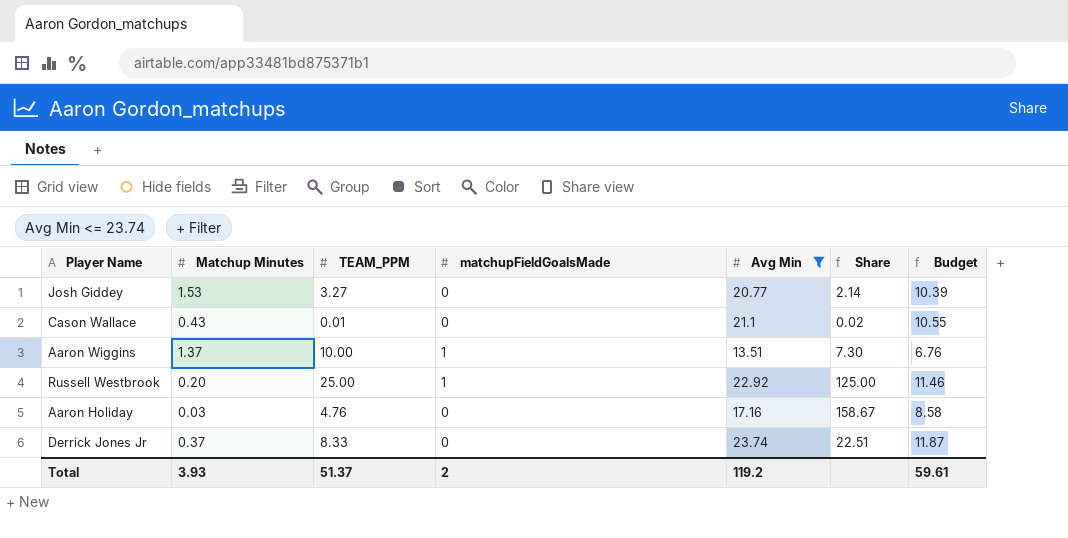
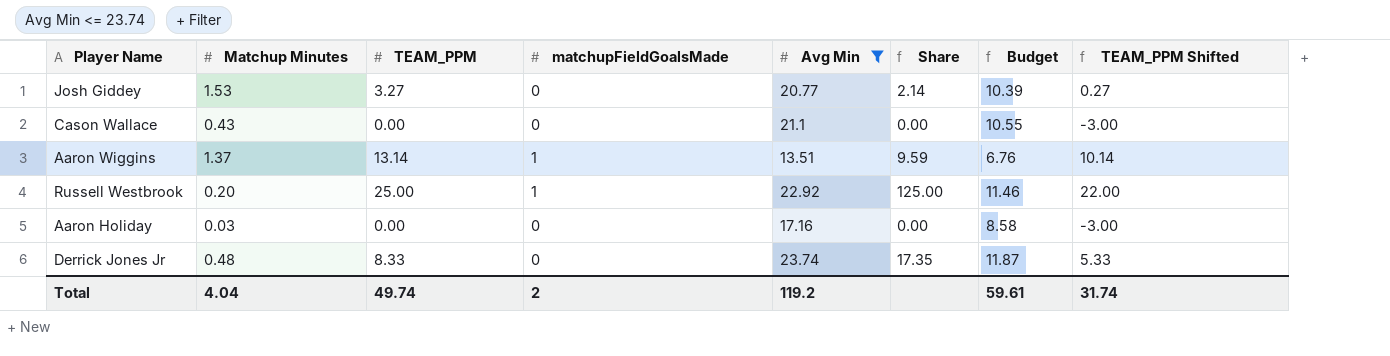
column TEAM_PPM Shifted | formula: none -> [TEAM_PPM] - 3
Cason Wallace | TEAM_PPM: 0.01 -> 0.00
Cason Wallace | Share: 0.02 -> 0.00
Aaron Wiggins | TEAM_PPM: 10.00 -> 13.14
Aaron Wiggins | Share: 7.30 -> 9.59
Aaron Holiday | TEAM_PPM: 4.76 -> 0.00
Aaron Holiday | Share: 158.67 -> 0.00
Derrick Jones Jr | Matchup Minutes: 0.37 -> 0.48
Derrick Jones Jr | Share: 22.51 -> 17.35
Total | Matchup Minutes: 3.93 -> 4.04
Total | TEAM_PPM: 51.37 -> 49.74

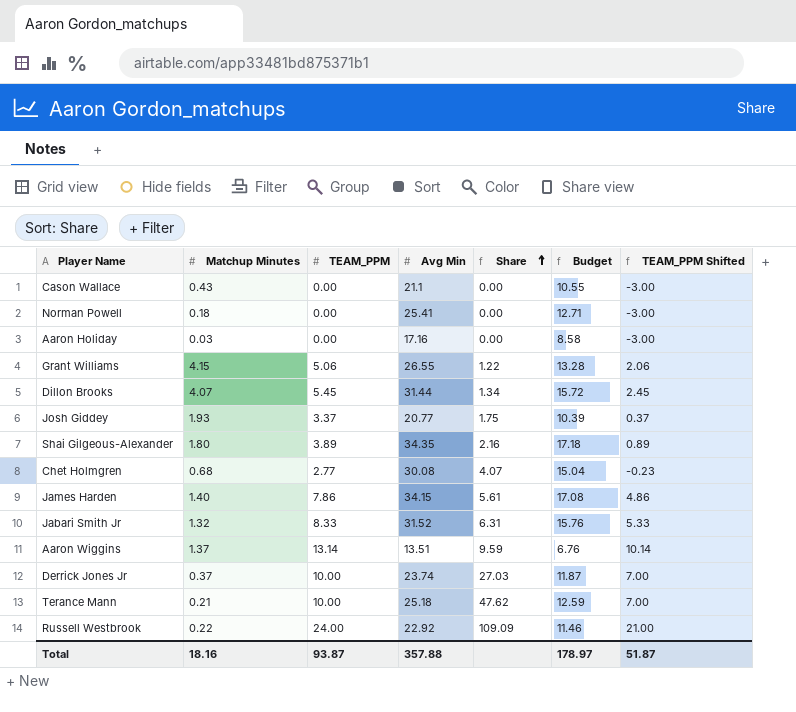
filter: Avg Min <= 23.74 -> none
row order: none -> Share ascending
column matchupFieldGoalsMade | position: 4 -> none
Josh Giddey | Matchup Minutes: 1.53 -> 1.93
Josh Giddey | TEAM_PPM: 3.27 -> 3.37
Josh Giddey | Share: 2.14 -> 1.75
Josh Giddey | TEAM_PPM Shifted: 0.27 -> 0.37
Derrick Jones Jr | Matchup Minutes: 0.48 -> 0.37
Derrick Jones Jr | TEAM_PPM: 8.33 -> 10.00
Derrick Jones Jr | Share: 17.35 -> 27.03
Derrick Jones Jr | TEAM_PPM Shifted: 5.33 -> 7.00
Russell Westbrook | Matchup Minutes: 0.20 -> 0.22
Russell Westbrook | TEAM_PPM: 25.00 -> 24.00
Russell Westbrook | Share: 125.00 -> 109.09
Russell Westbrook | TEAM_PPM Shifted: 22.00 -> 21.00
Total | Matchup Minutes: 4.04 -> 18.16
Total | TEAM_PPM: 49.74 -> 93.87
Total | Avg Min: 119.2 -> 357.88
Total | Budget: 59.61 -> 178.97
Total | TEAM_PPM Shifted: 31.74 -> 51.87

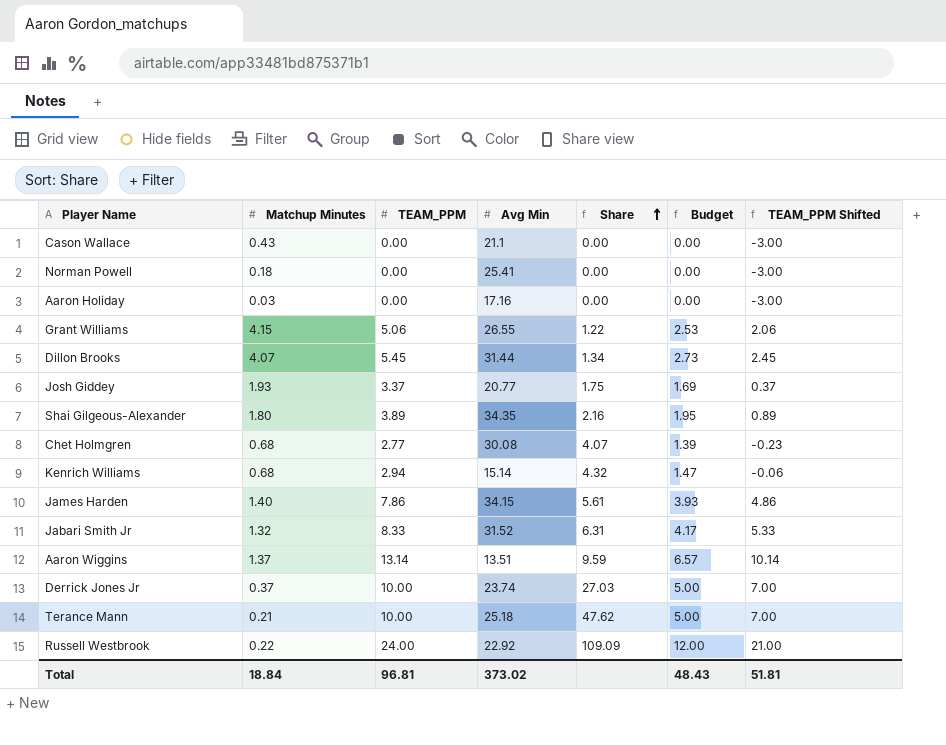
column Budget | formula: [Avg Min] * 0.5 -> [TEAM_PPM] * 0.5
row Kenrich Williams: none -> 0.68 | 2.94 | 15.14 | 4.32 | 1.47 | -0.06
Total | Matchup Minutes: 18.16 -> 18.84
Total | TEAM_PPM: 93.87 -> 96.81
Total | Avg Min: 357.88 -> 373.02
Total | Budget: 178.97 -> 48.43
Total | TEAM_PPM Shifted: 51.87 -> 51.81

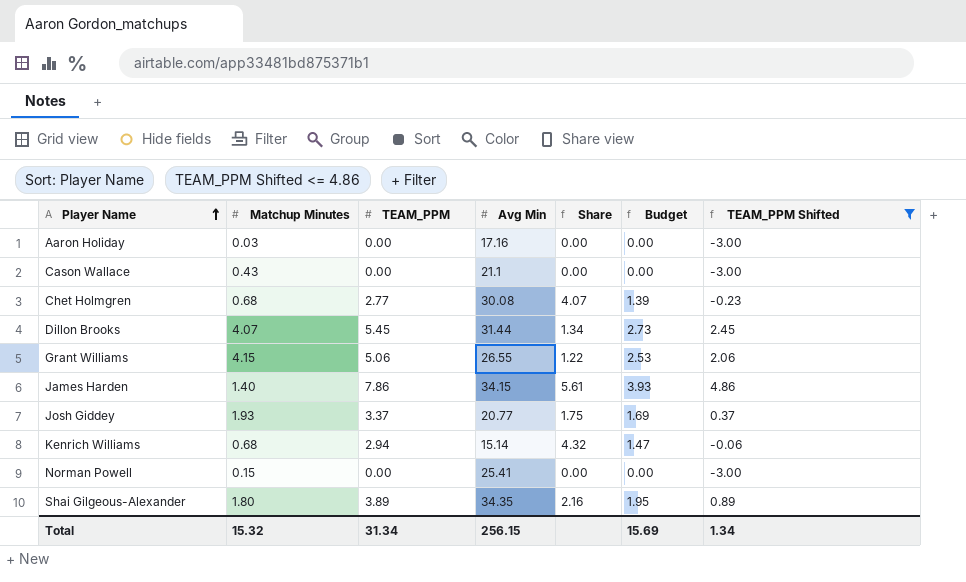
filter: none -> TEAM_PPM Shifted <= 4.86
row order: Share ascending -> Player Name ascending
Norman Powell | Matchup Minutes: 0.18 -> 0.15
Total | Matchup Minutes: 18.84 -> 15.32
Total | TEAM_PPM: 96.81 -> 31.34
Total | Avg Min: 373.02 -> 256.15
Total | Budget: 48.43 -> 15.69
Total | TEAM_PPM Shifted: 51.81 -> 1.34

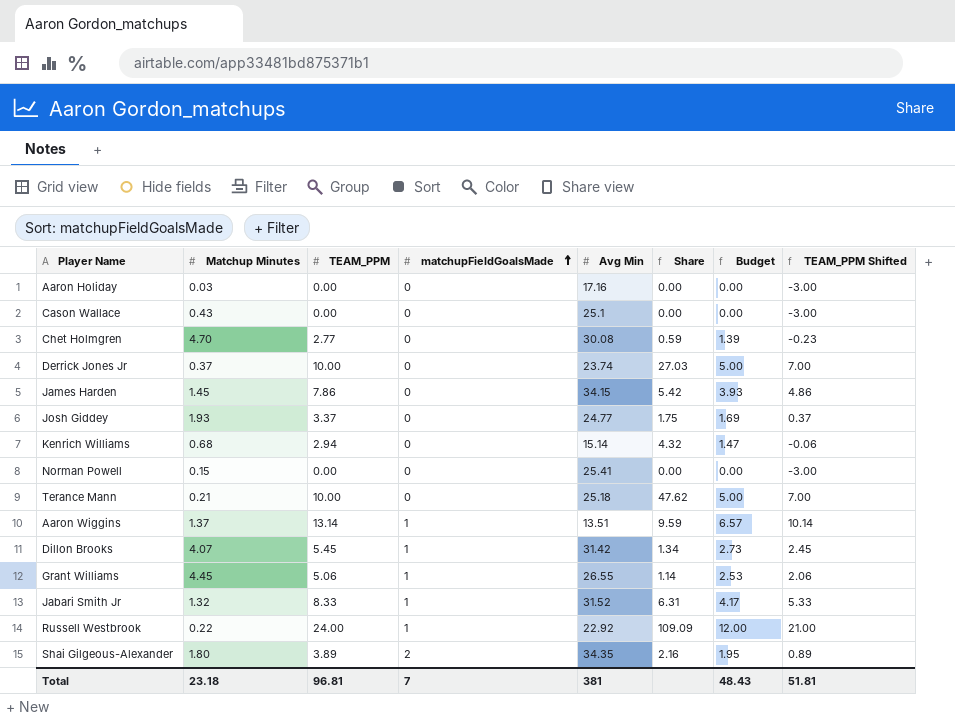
filter: TEAM_PPM Shifted <= 4.86 -> none
row order: Player Name ascending -> matchupFieldGoalsMade ascending
column matchupFieldGoalsMade | position: none -> 4
Cason Wallace | Avg Min: 21.1 -> 25.1
Chet Holmgren | Matchup Minutes: 0.68 -> 4.70
Chet Holmgren | Share: 4.07 -> 0.59
James Harden | Matchup Minutes: 1.40 -> 1.45
James Harden | Share: 5.61 -> 5.42
Josh Giddey | Avg Min: 20.77 -> 24.77
Dillon Brooks | Avg Min: 31.44 -> 31.42
Grant Williams | Matchup Minutes: 4.15 -> 4.45
Grant Williams | Share: 1.22 -> 1.14
Total | Matchup Minutes: 15.32 -> 23.18
Total | TEAM_PPM: 31.34 -> 96.81
Total | Avg Min: 256.15 -> 381
Total | Budget: 15.69 -> 48.43
Total | TEAM_PPM Shifted: 1.34 -> 51.81

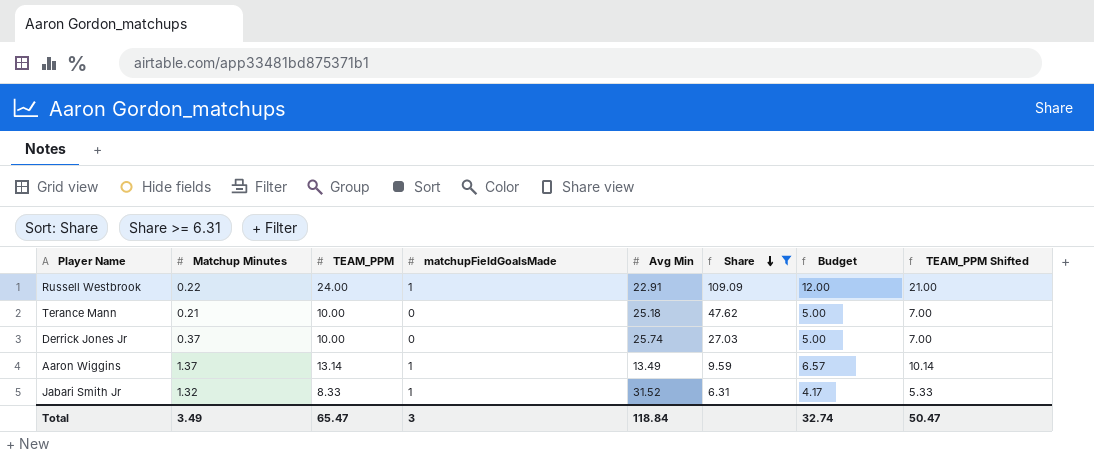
filter: none -> Share >= 6.31
row order: matchupFieldGoalsMade ascending -> Share descending
Russell Westbrook | Avg Min: 22.92 -> 22.91
Derrick Jones Jr | Avg Min: 23.74 -> 25.74
Aaron Wiggins | Avg Min: 13.51 -> 13.49
Total | Matchup Minutes: 23.18 -> 3.49
Total | TEAM_PPM: 96.81 -> 65.47
Total | matchupFieldGoalsMade: 7 -> 3
Total | Avg Min: 381 -> 118.84
Total | Budget: 48.43 -> 32.74
Total | TEAM_PPM Shifted: 51.81 -> 50.47

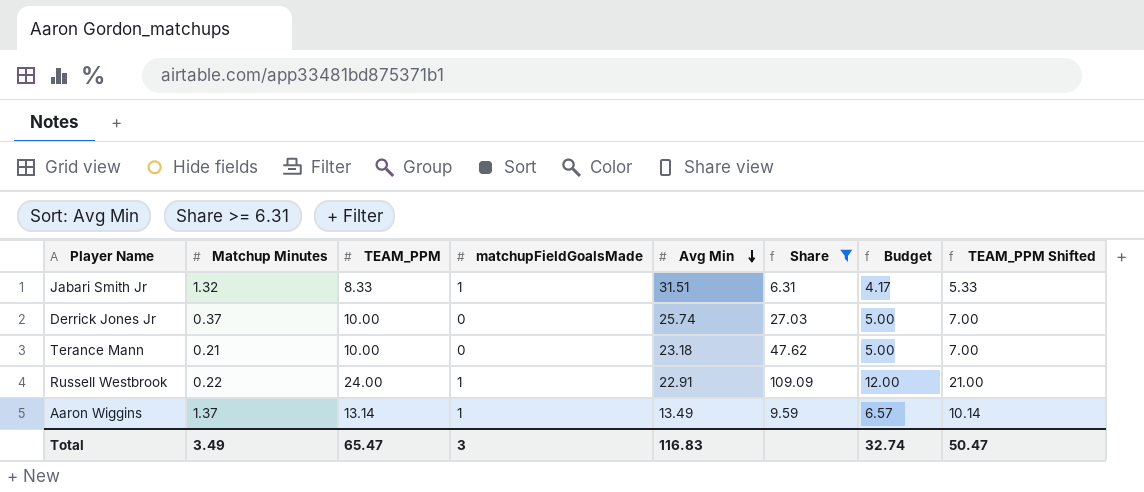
row order: Share descending -> Avg Min descending
Jabari Smith Jr | Avg Min: 31.52 -> 31.51
Terance Mann | Avg Min: 25.18 -> 23.18
Total | Avg Min: 118.84 -> 116.83

